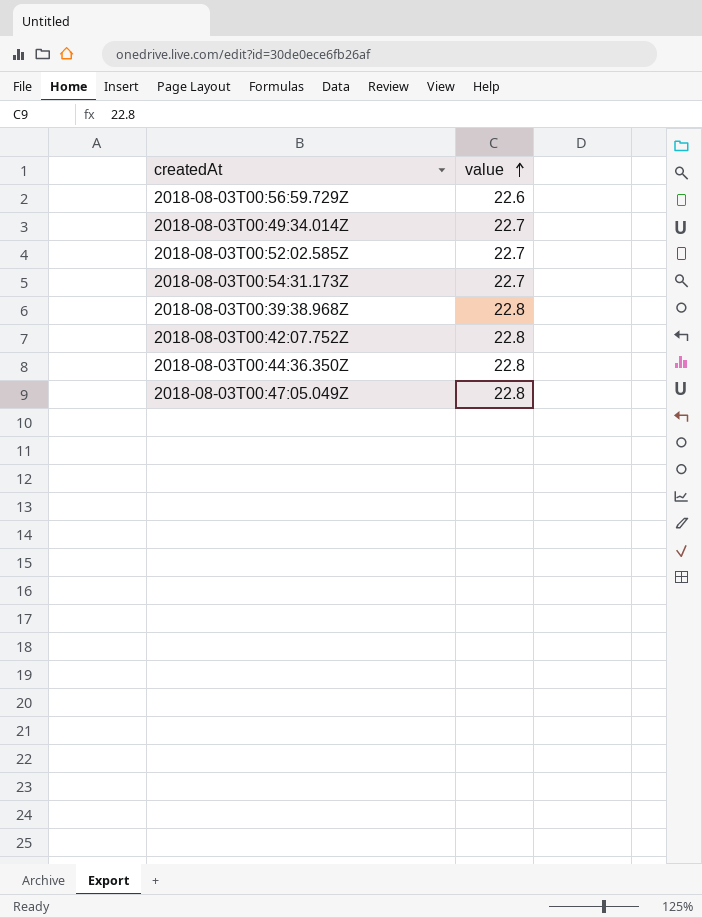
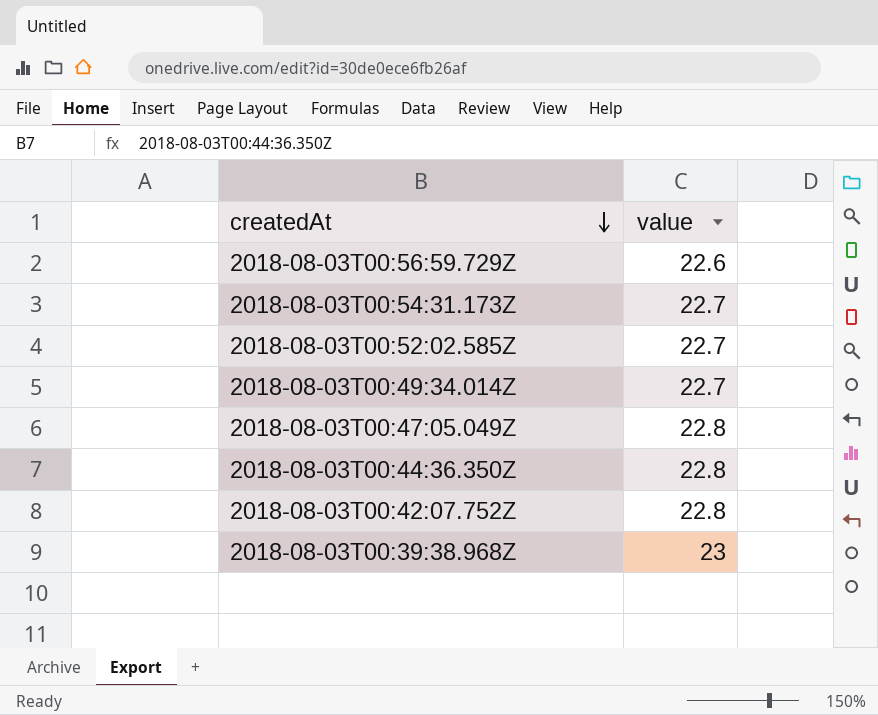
row order: value ascending -> createdAt descending
2018-08-03T00:39:38.968Z | value: 22.8 -> 23

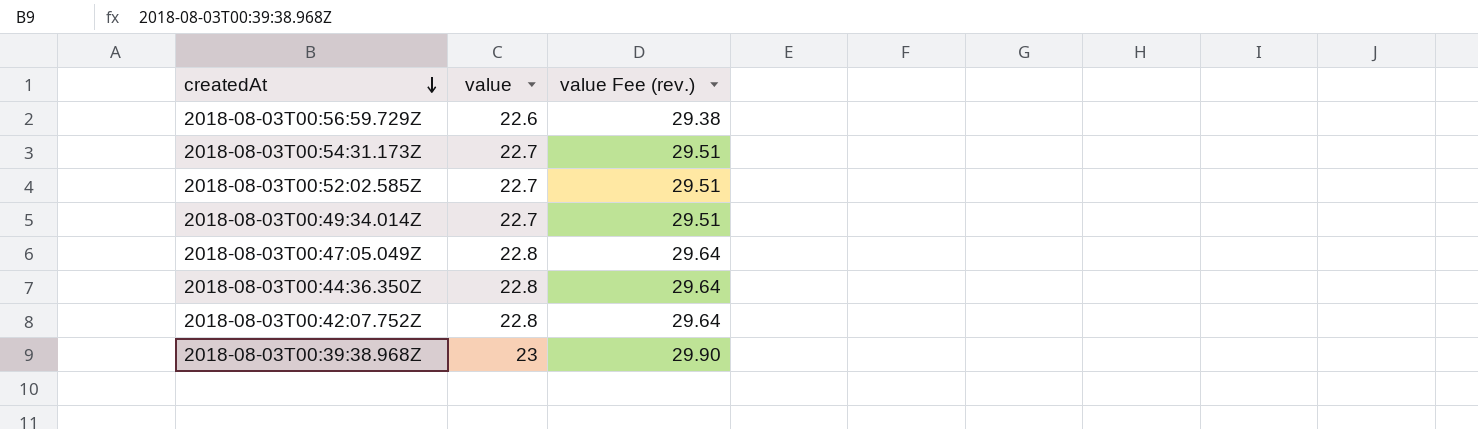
column value Fee (rev.) | formula: none -> [value] * 1.3

